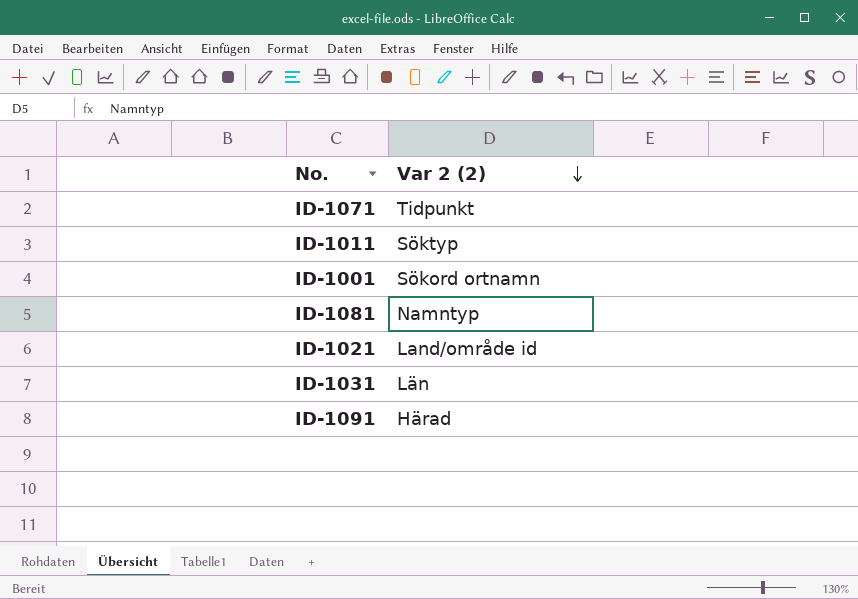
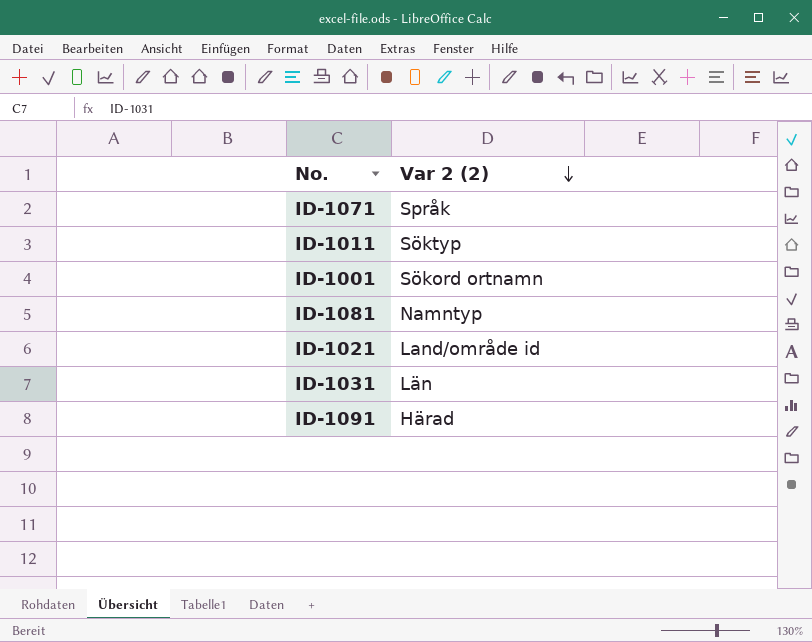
ID-1071 | Var 2 (2): Tidpunkt -> Språk

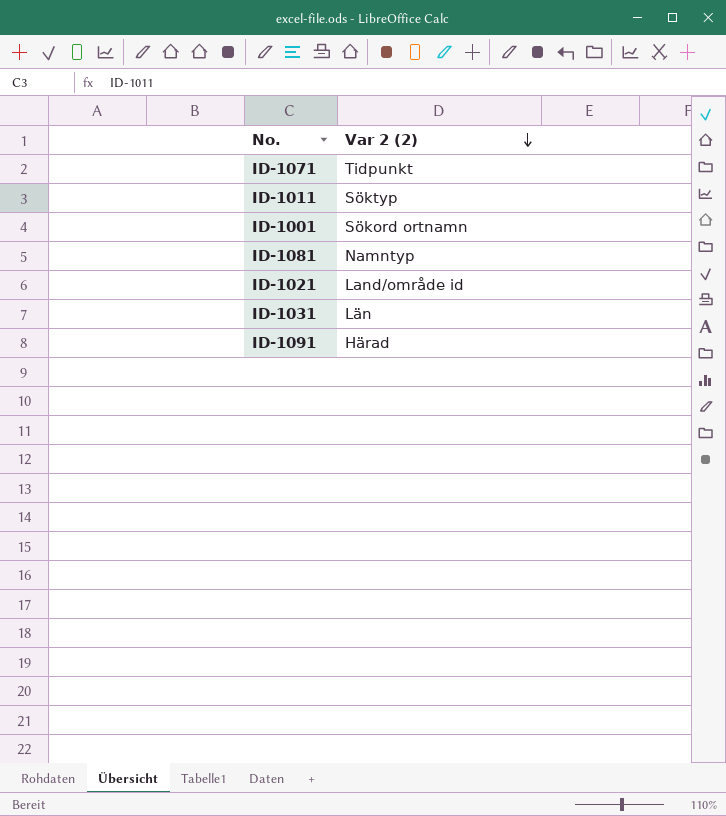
ID-1071 | Var 2 (2): Språk -> Tidpunkt

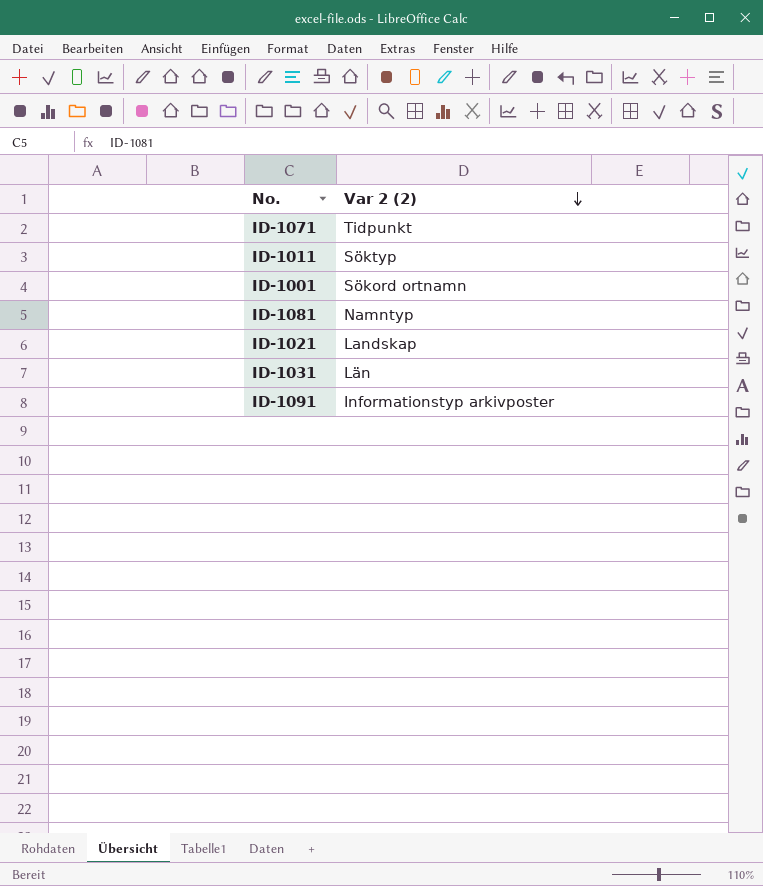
ID-1021 | Var 2 (2): Land/område id -> Landskap
ID-1091 | Var 2 (2): Härad -> Informationstyp arkivposter

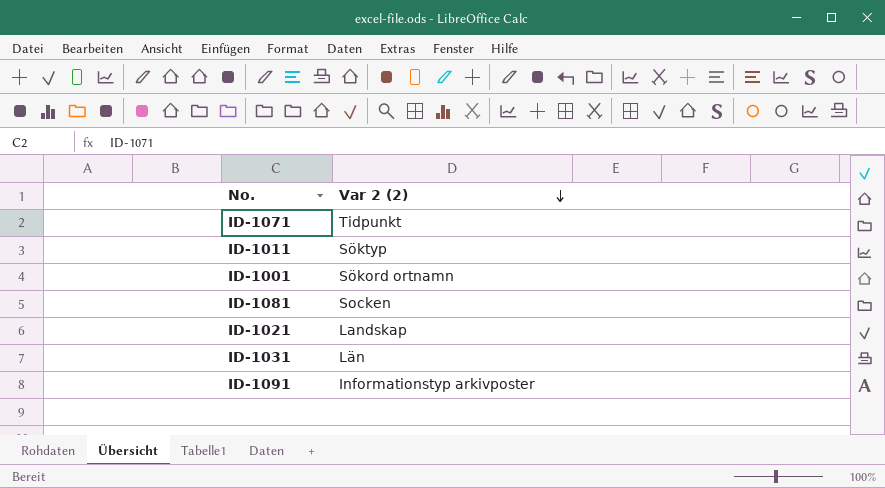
ID-1081 | Var 2 (2): Namntyp -> Socken

